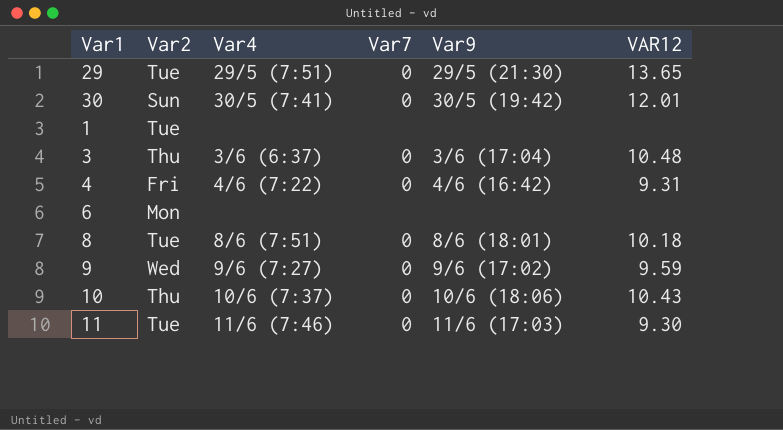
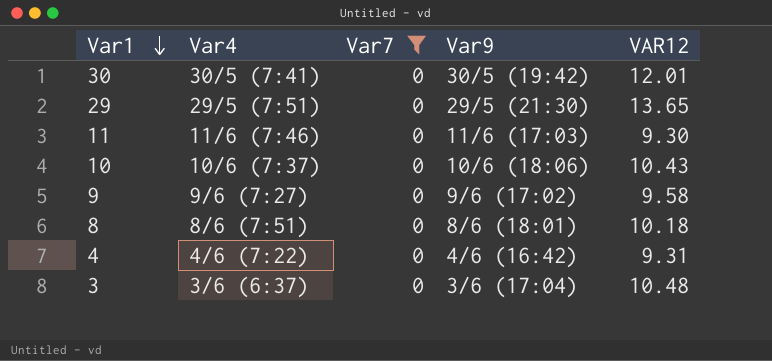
filter: none -> Var7 = 0
row order: none -> Var1 descending
column Var2 | position: 2 -> none
9 | VAR12: 9.59 -> 9.58

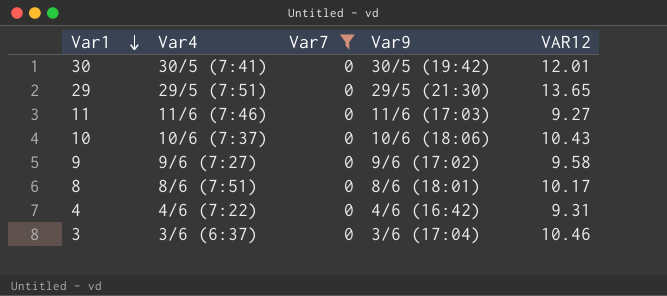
11 | VAR12: 9.30 -> 9.27
8 | VAR12: 10.18 -> 10.17
3 | VAR12: 10.48 -> 10.46

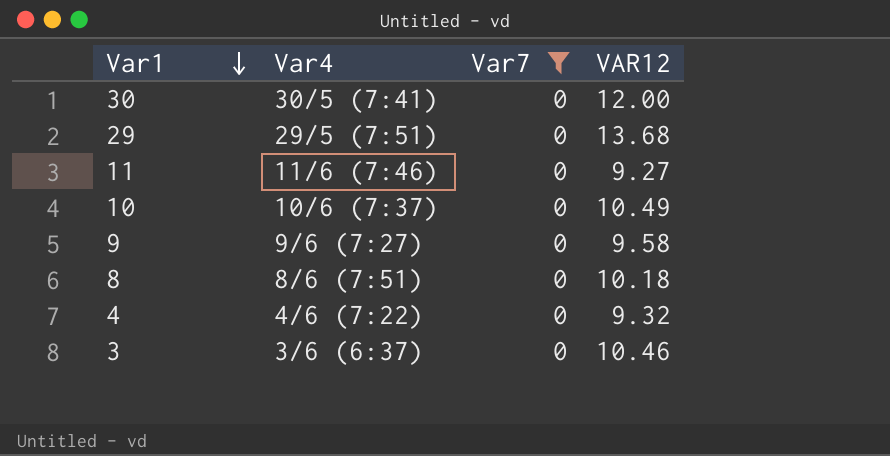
column Var9 | position: 4 -> none
30 | VAR12: 12.01 -> 12.00
29 | VAR12: 13.65 -> 13.68
10 | VAR12: 10.43 -> 10.49
8 | VAR12: 10.17 -> 10.18
4 | VAR12: 9.31 -> 9.32

